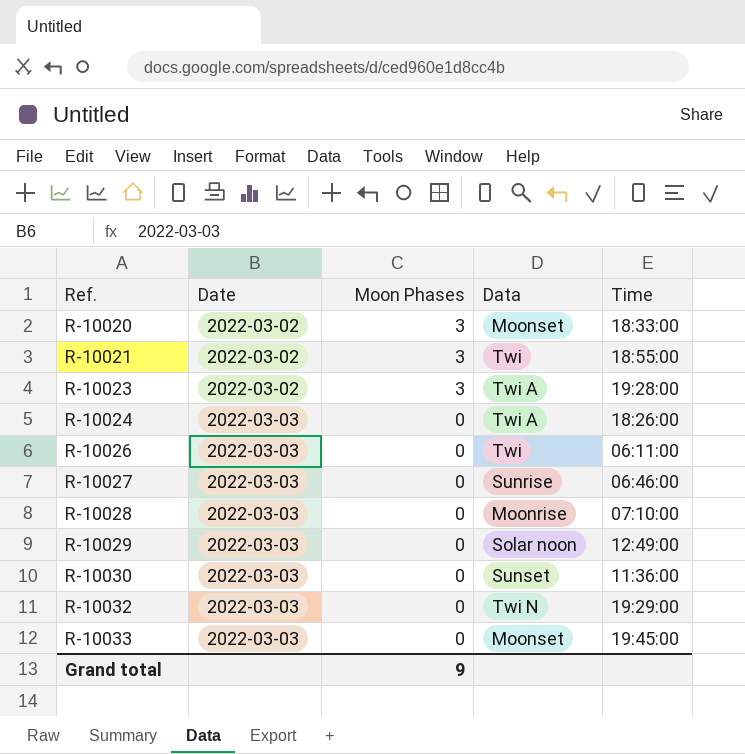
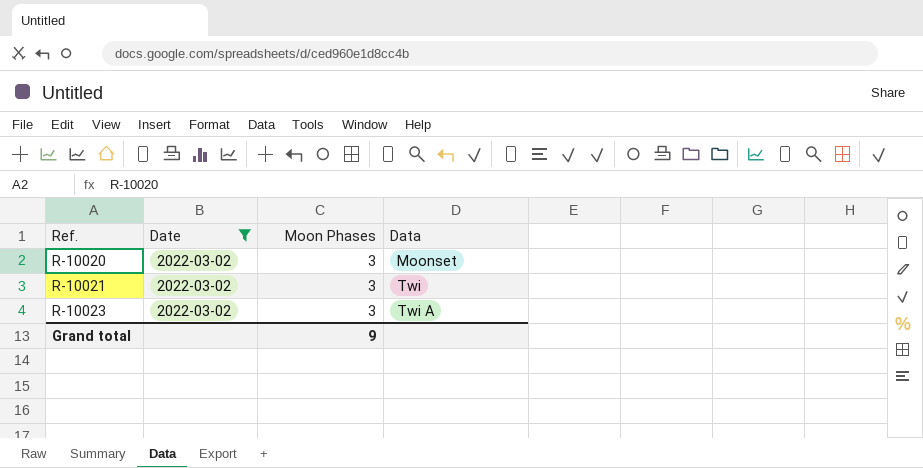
filter: none -> Date = 2022-03-02
column Time | position: 5 -> none

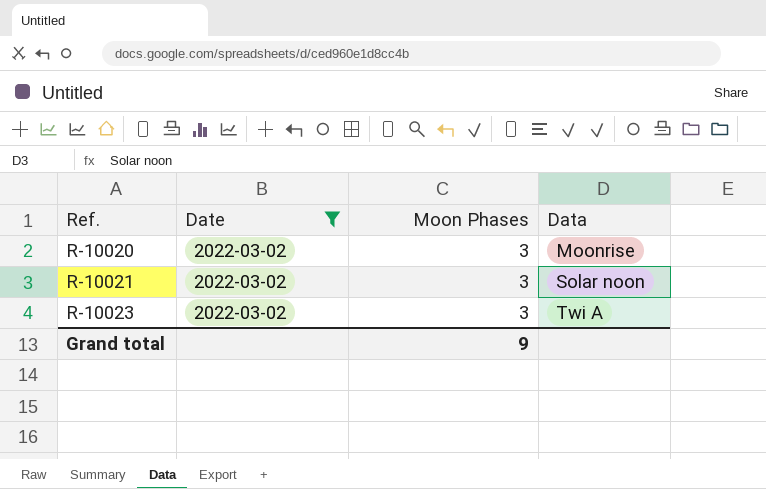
R-10020 | Data: Moonset -> Moonrise
R-10021 | Data: Twi -> Solar noon

